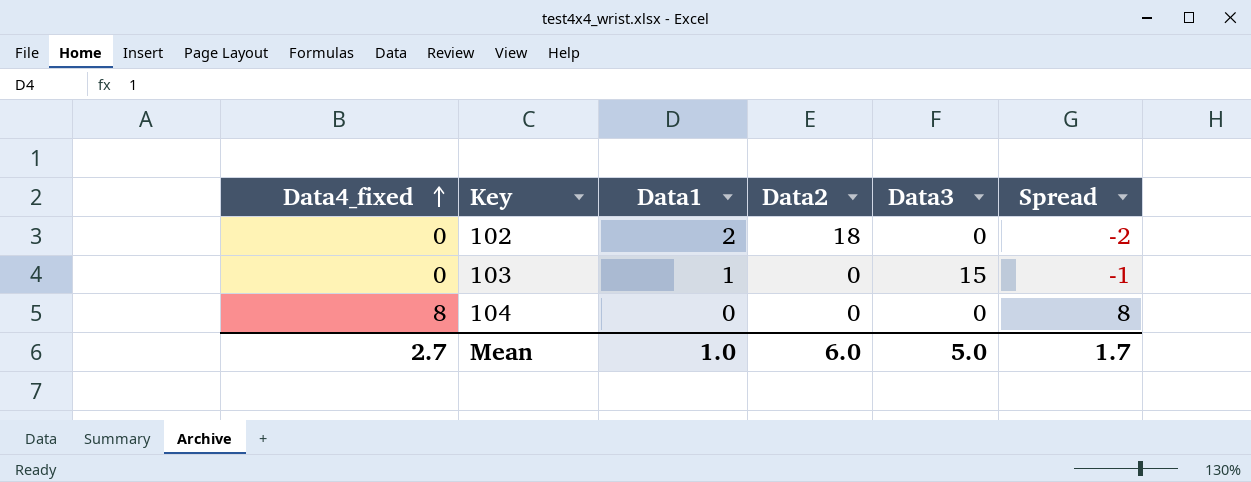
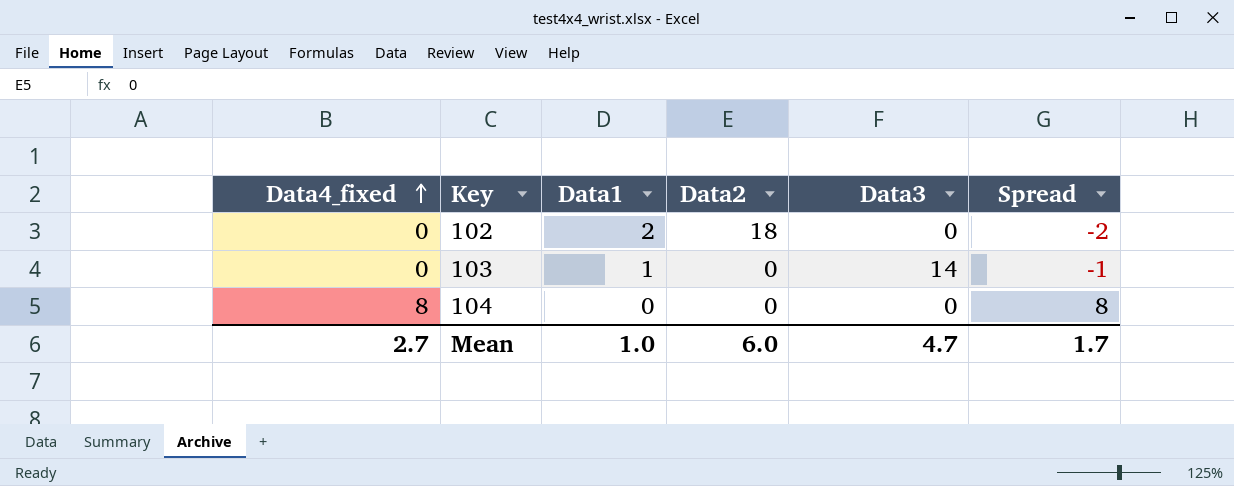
103 | Data3: 15 -> 14
Mean | Data3: 5.0 -> 4.7

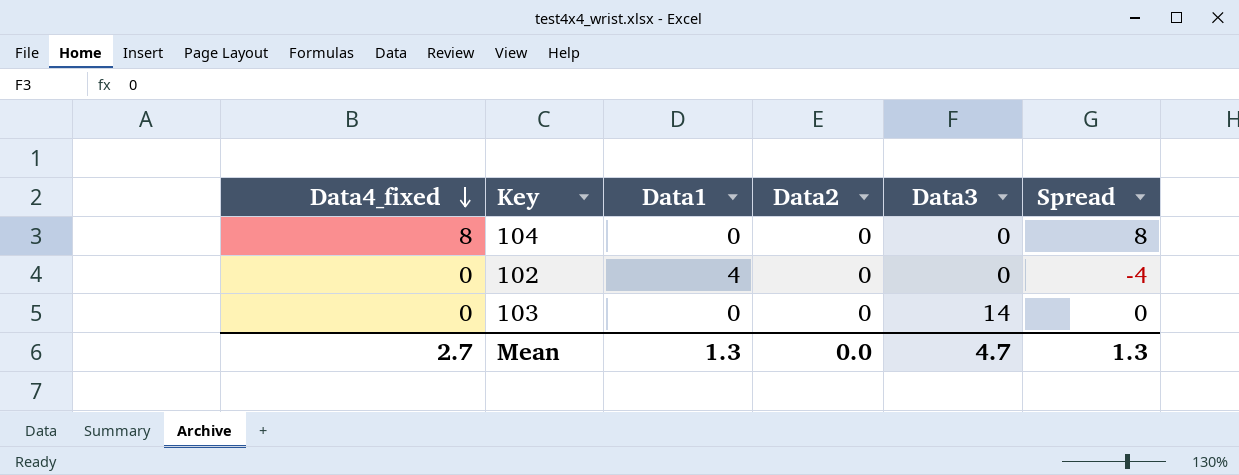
row order: Data4_fixed ascending -> Data4_fixed descending
102 | Data1: 2 -> 4
102 | Data2: 18 -> 0
102 | Spread: -2 -> -4
103 | Data1: 1 -> 0
103 | Spread: -1 -> 0
Mean | Data1: 1.0 -> 1.3
Mean | Data2: 6.0 -> 0.0
Mean | Spread: 1.7 -> 1.3

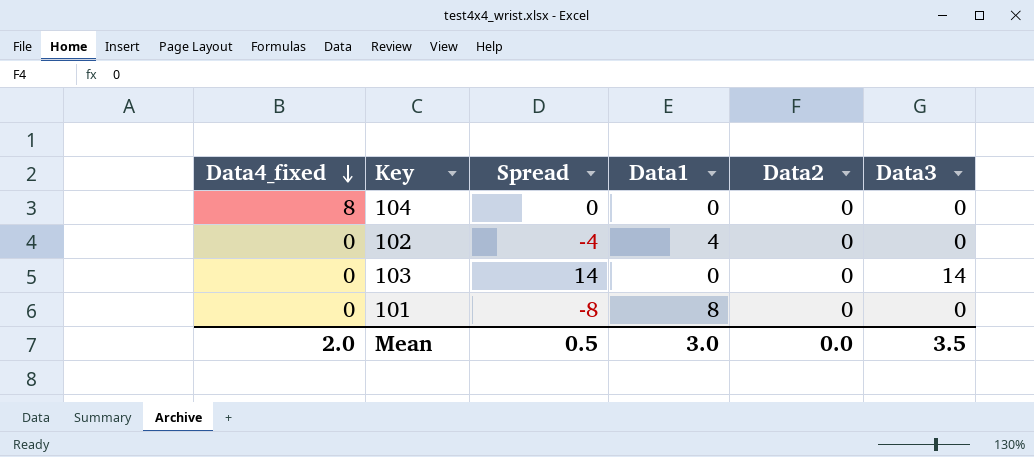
column Spread | formula: [Data4_fixed] - [Data1] -> [Data3] - [Data1]
column Spread | position: 6 -> 3
row 101: none -> 0 | -8 | 8 | 0 | 0
Mean | Data4_fixed: 2.7 -> 2.0
Mean | Spread: 1.3 -> 0.5
Mean | Data1: 1.3 -> 3.0
Mean | Data3: 4.7 -> 3.5

